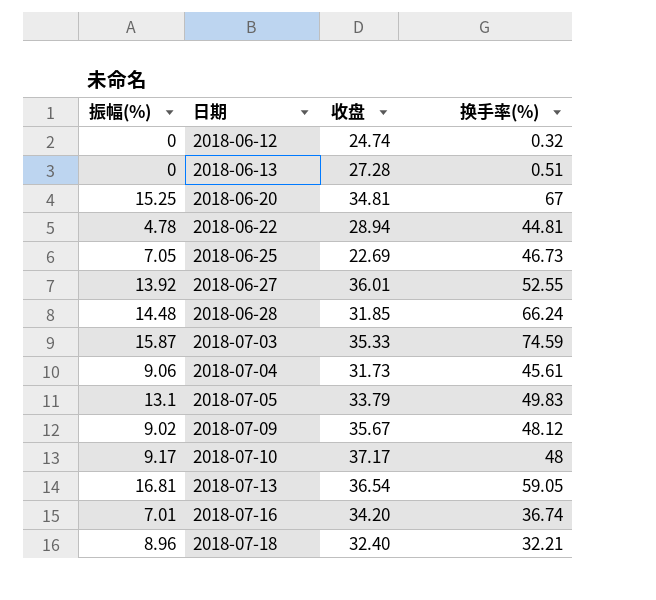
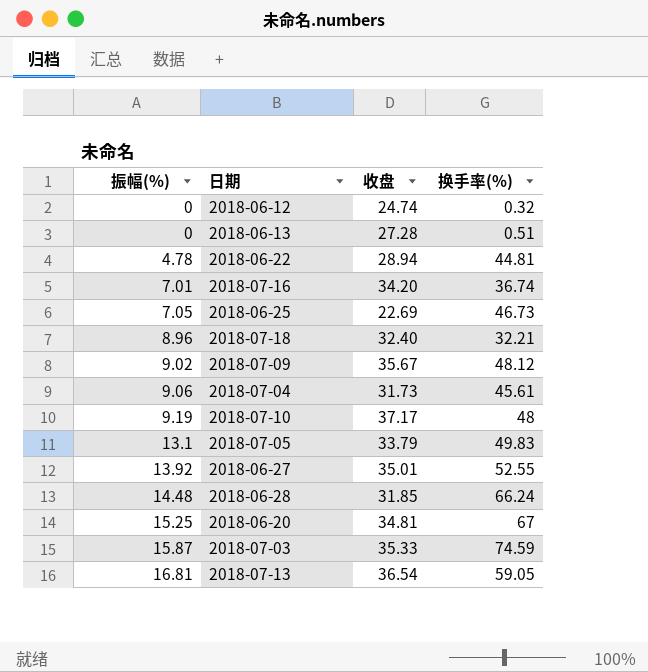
row order: 日期 ascending -> 振幅(%) ascending
2018-07-10 | 振幅(%): 9.17 -> 9.19
2018-06-27 | 收盘: 36.01 -> 35.01

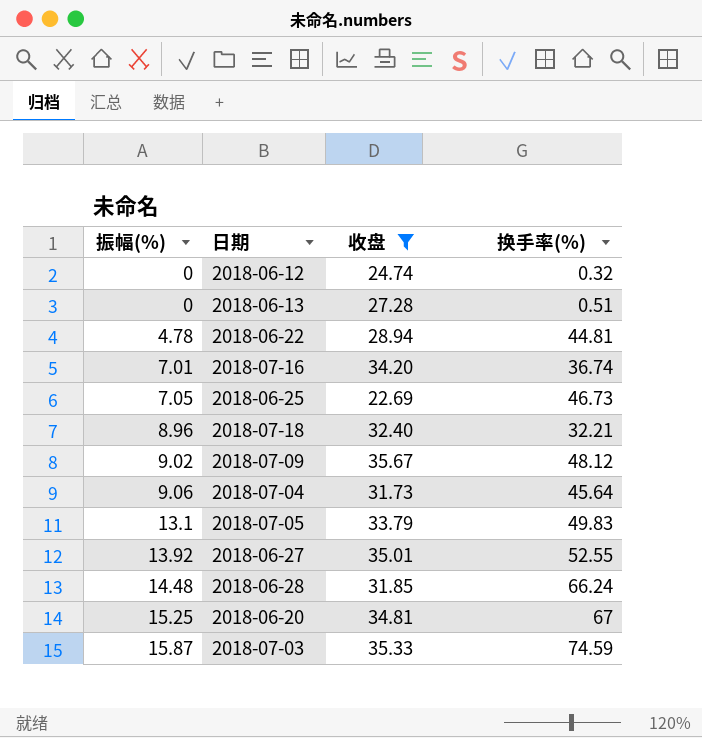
filter: none -> 收盘 <= 35.67
2018-07-04 | 换手率(%): 45.61 -> 45.64

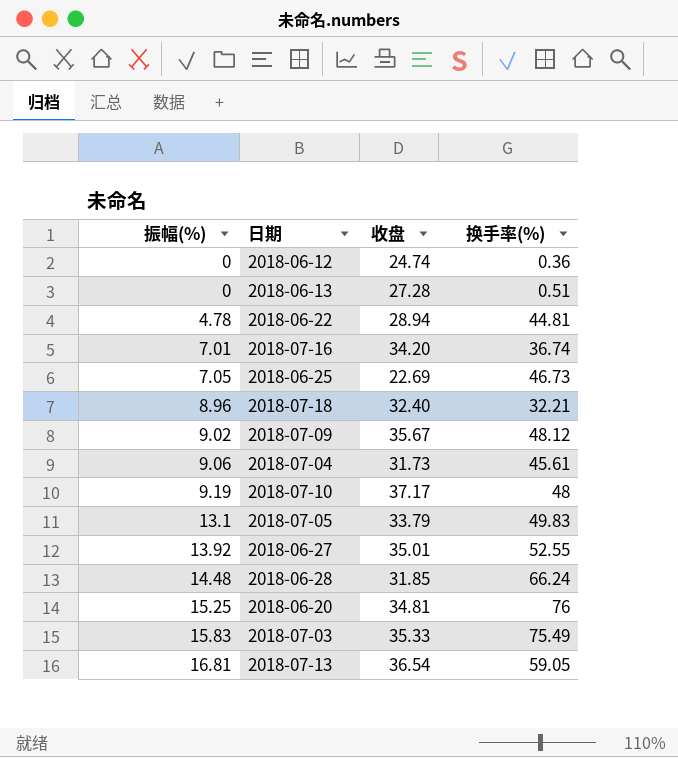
filter: 收盘 <= 35.67 -> none
2018-06-12 | 换手率(%): 0.32 -> 0.36
2018-07-04 | 换手率(%): 45.64 -> 45.61
2018-06-20 | 换手率(%): 67 -> 76
2018-07-03 | 振幅(%): 15.87 -> 15.83
2018-07-03 | 换手率(%): 74.59 -> 75.49

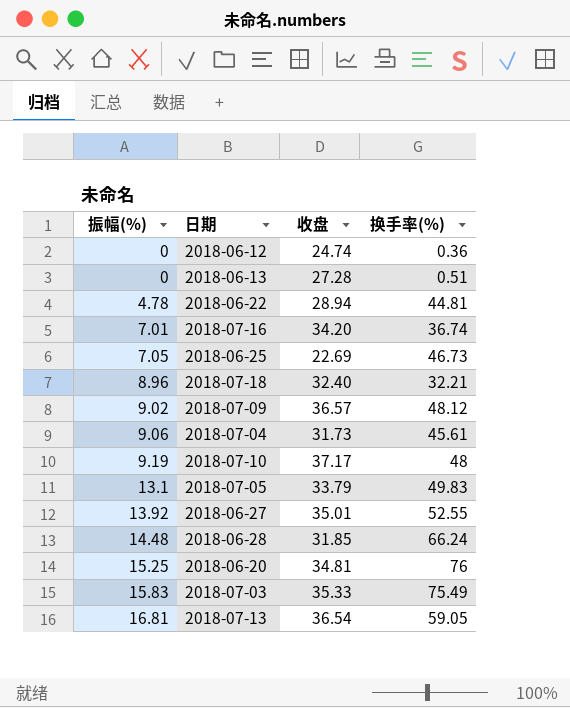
2018-07-09 | 收盘: 35.67 -> 36.57

